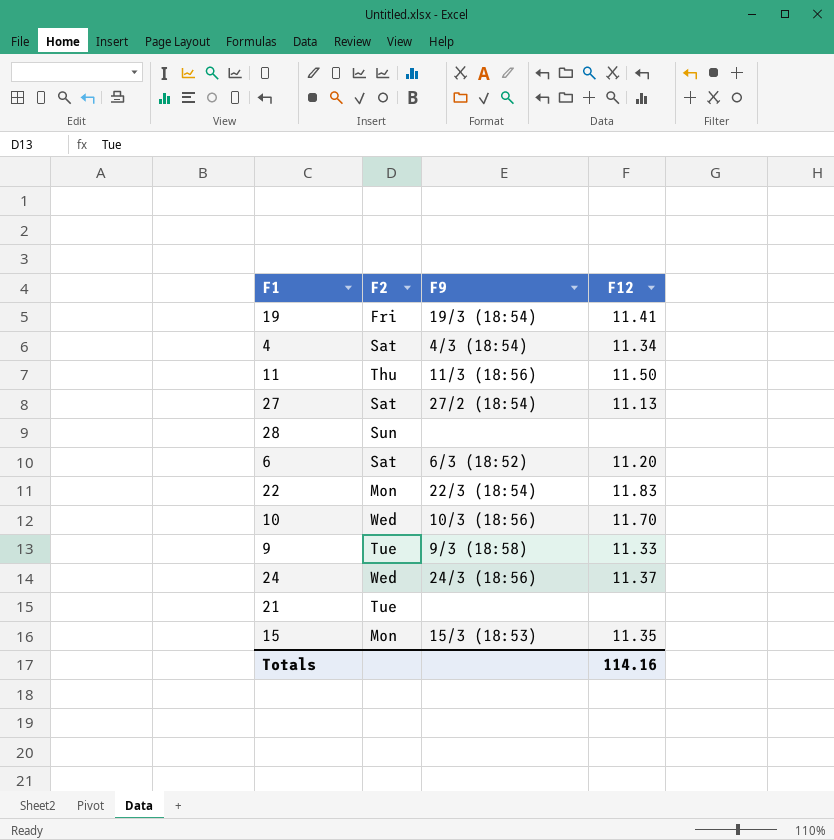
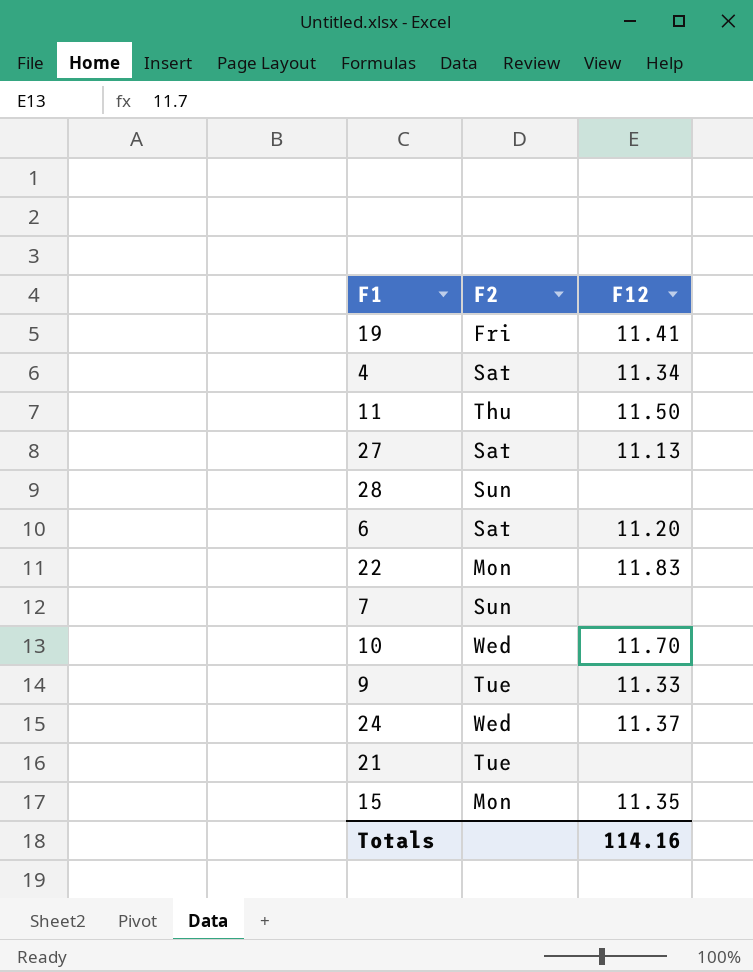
column F9 | position: 3 -> none
row 7: none -> Sun | none

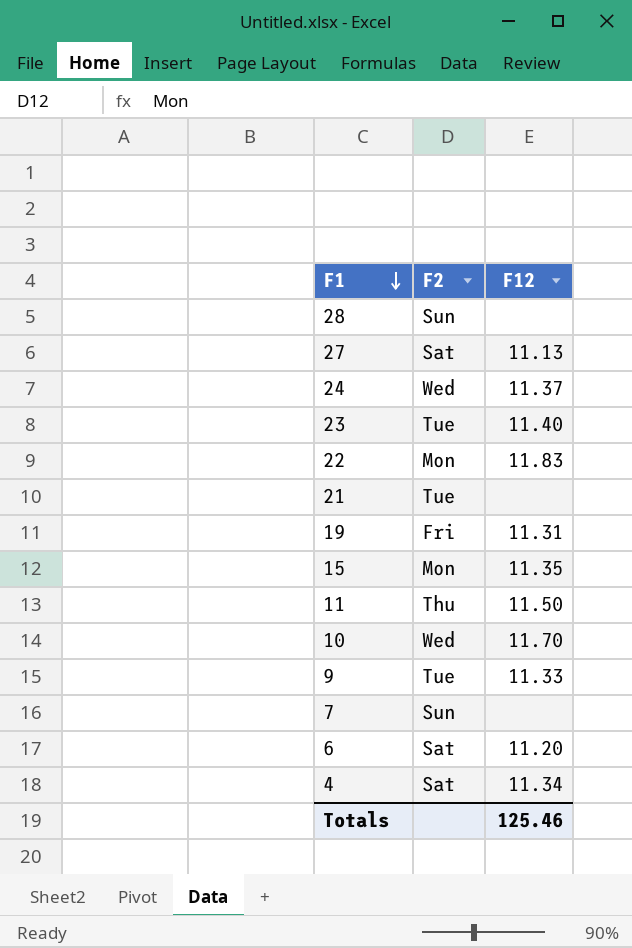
row order: none -> F1 descending
row 23: none -> Tue | 11.40
19 | F12: 11.41 -> 11.31
Totals | F12: 114.16 -> 125.46

